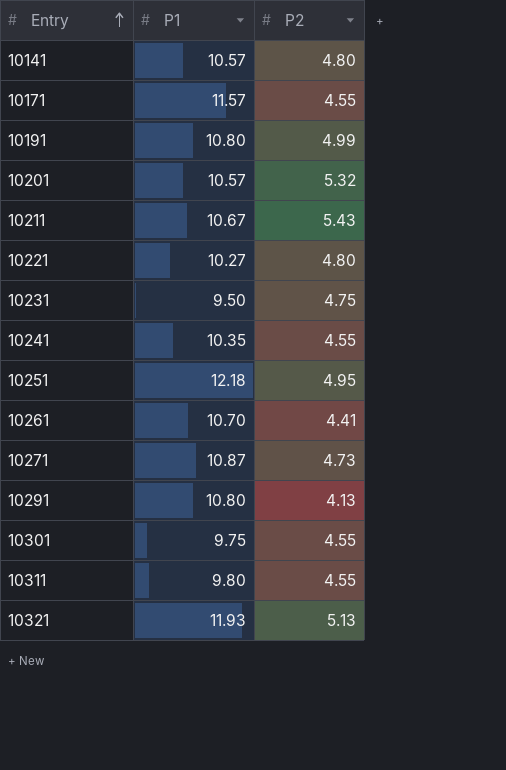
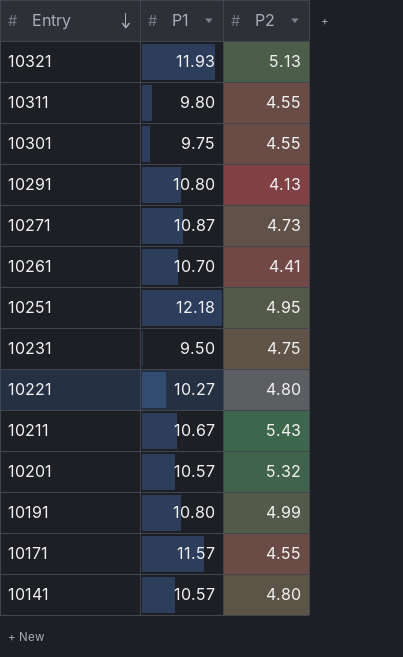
row order: Entry ascending -> Entry descending
row 10241: 10.35 | 4.55 -> none

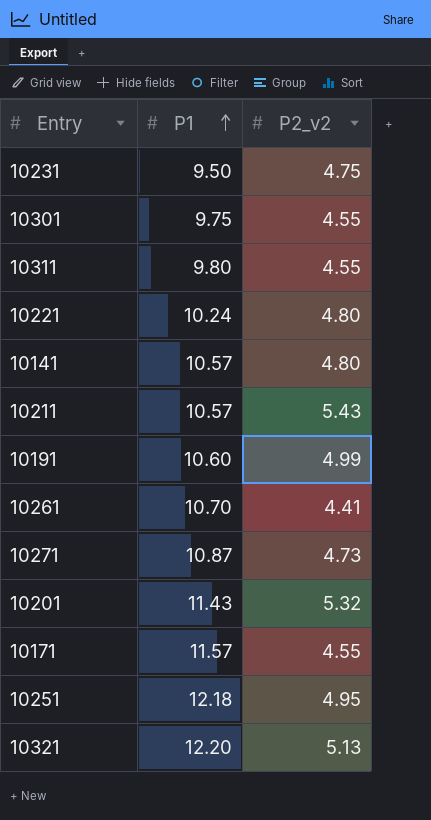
row order: Entry descending -> P1 ascending
column name: P2 -> P2_v2
row 10291: 10.80 | 4.13 -> none
10221 | P1: 10.27 -> 10.24
10211 | P1: 10.67 -> 10.57
10191 | P1: 10.80 -> 10.60
10201 | P1: 10.57 -> 11.43
10321 | P1: 11.93 -> 12.20

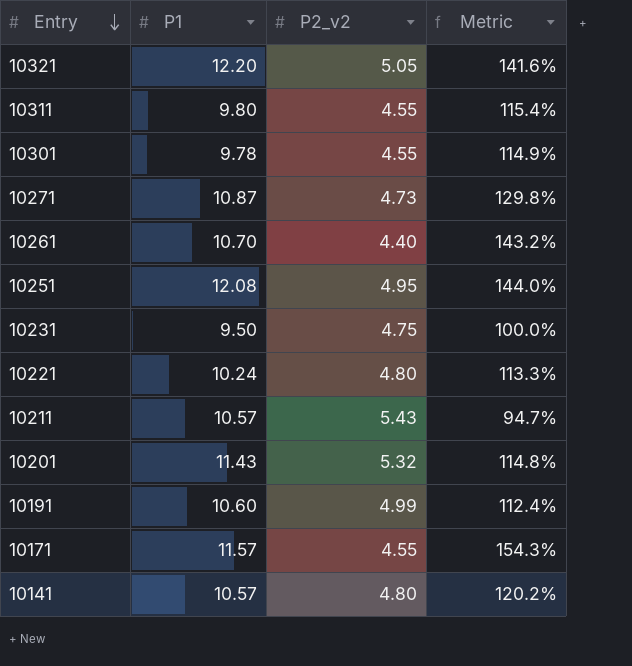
row order: P1 ascending -> Entry descending
column Metric | formula: none -> ([P1] - [P2_v2]) / [P2_v2]
10321 | P2_v2: 5.13 -> 5.05
10301 | P1: 9.75 -> 9.78
10261 | P2_v2: 4.41 -> 4.40
10251 | P1: 12.18 -> 12.08

